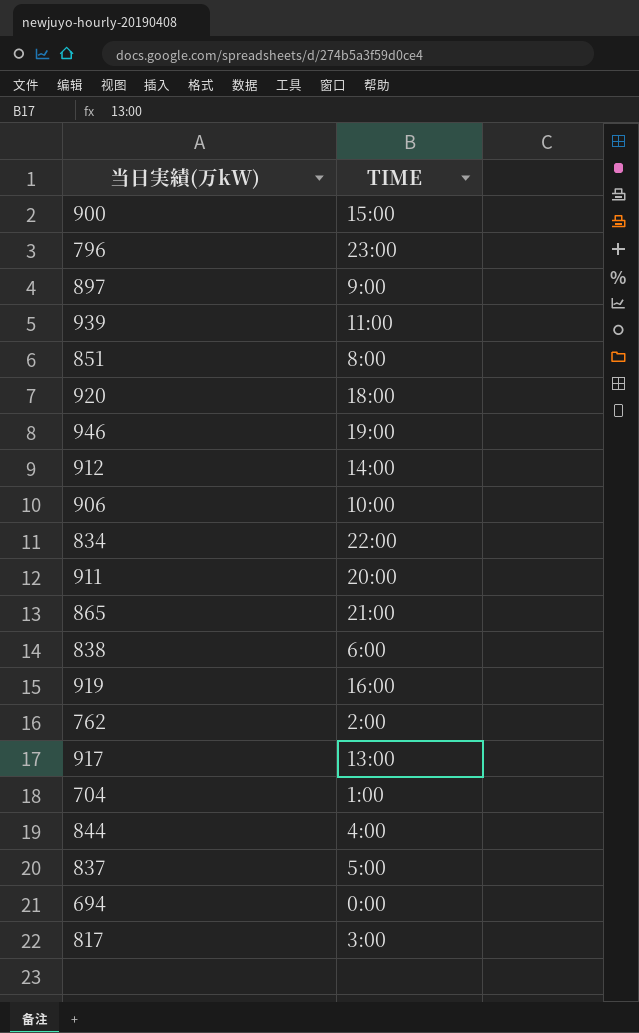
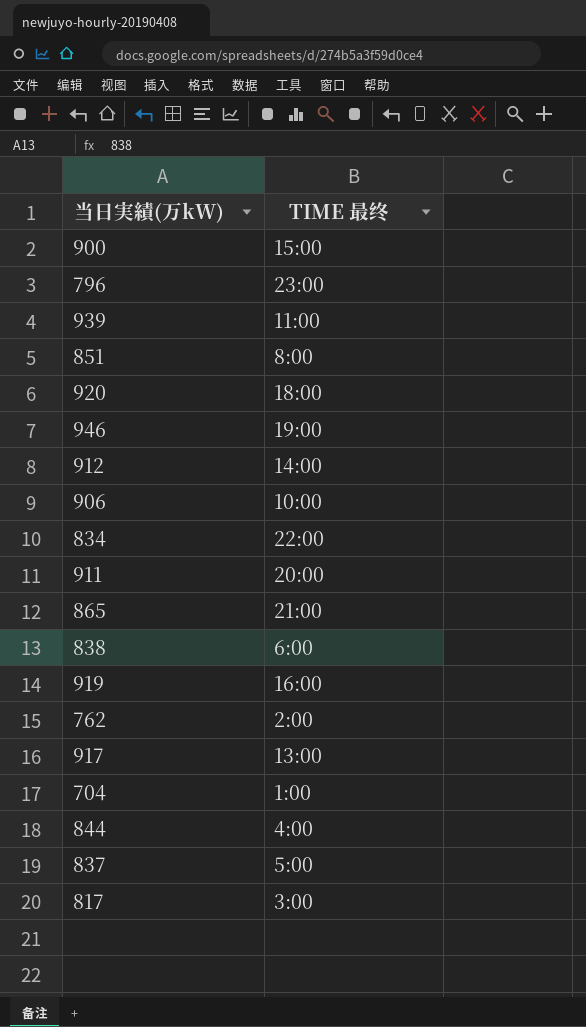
column name: TIME -> TIME 最终
row 897: 9:00 -> none
row 694: 0:00 -> none

